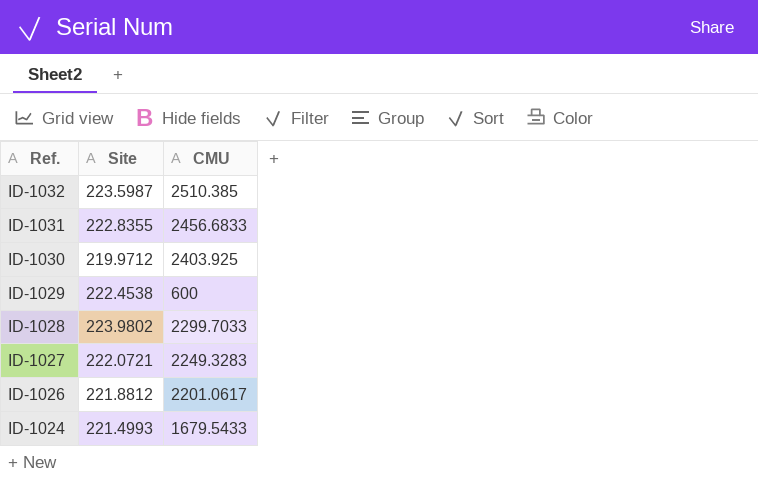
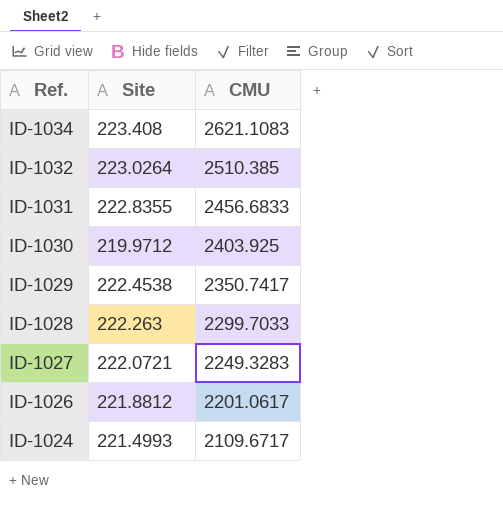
row ID-1034: none -> 223.408 | 2621.1083
ID-1032 | Site: 223.5987 -> 223.0264
ID-1029 | CMU: 600 -> 2350.7417
ID-1028 | Site: 223.9802 -> 222.263
ID-1024 | CMU: 1679.5433 -> 2109.6717

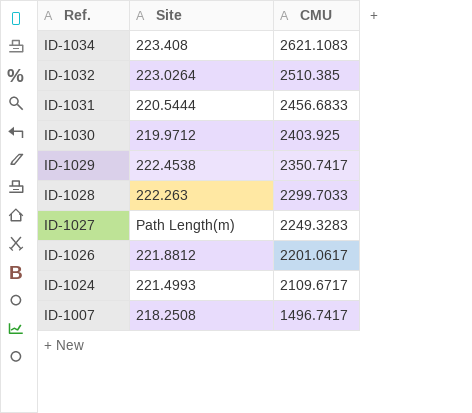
ID-1031 | Site: 222.8355 -> 220.5444
ID-1027 | Site: 222.0721 -> Path Length(m)
row ID-1007: none -> 218.2508 | 1496.7417

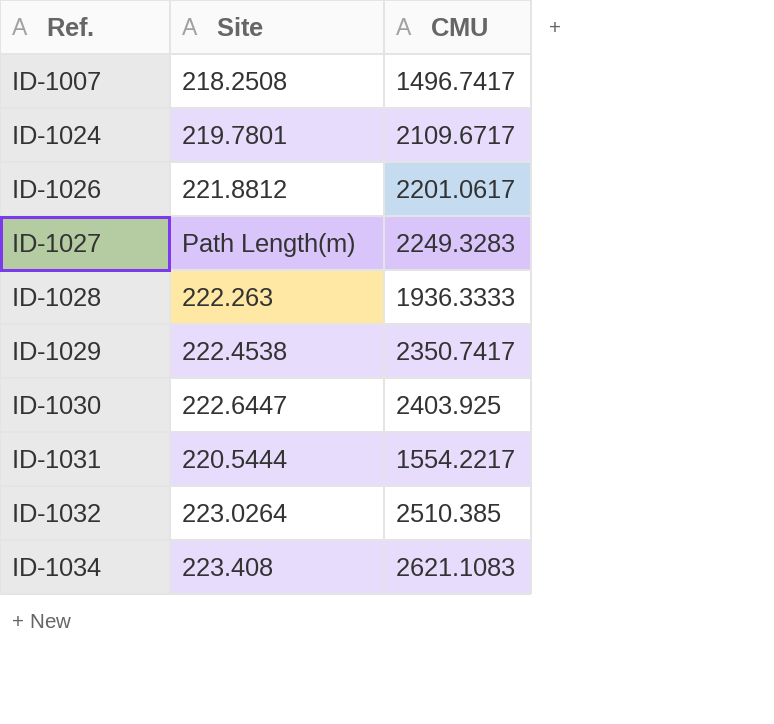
row order: Ref. descending -> Ref. ascending
ID-1024 | Site: 221.4993 -> 219.7801
ID-1028 | CMU: 2299.7033 -> 1936.3333
ID-1030 | Site: 219.9712 -> 222.6447
ID-1031 | CMU: 2456.6833 -> 1554.2217

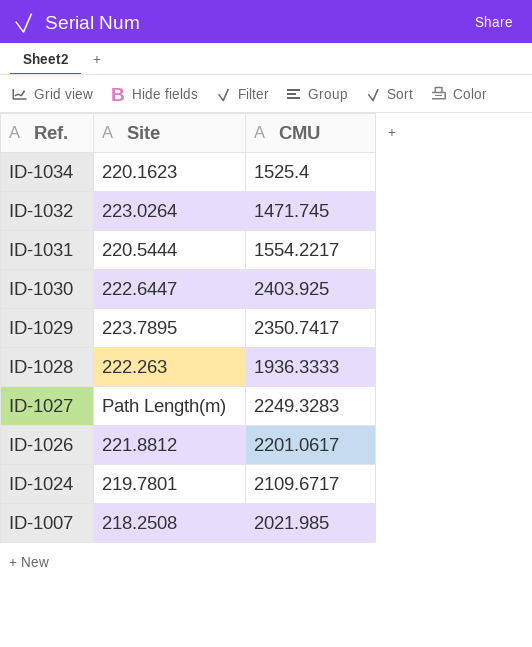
row order: Ref. ascending -> Ref. descending
ID-1034 | Site: 223.408 -> 220.1623
ID-1034 | CMU: 2621.1083 -> 1525.4
ID-1032 | CMU: 2510.385 -> 1471.745
ID-1029 | Site: 222.4538 -> 223.7895
ID-1007 | CMU: 1496.7417 -> 2021.985

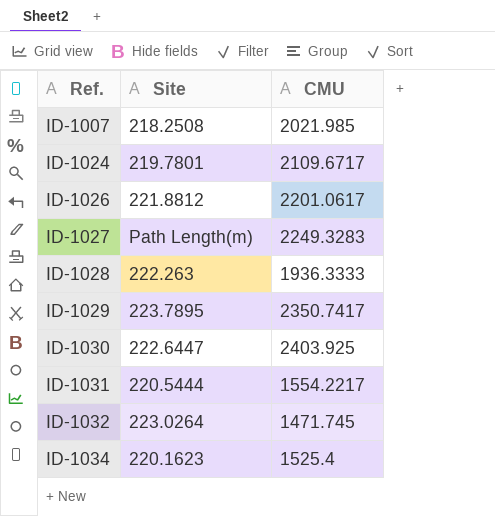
row order: Ref. descending -> Ref. ascending

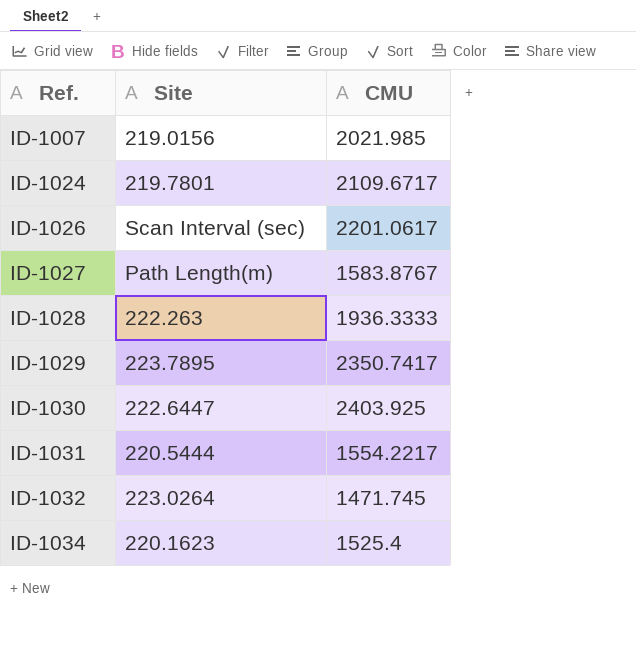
ID-1007 | Site: 218.2508 -> 219.0156
ID-1026 | Site: 221.8812 -> Scan Interval (sec)
ID-1027 | CMU: 2249.3283 -> 1583.8767

